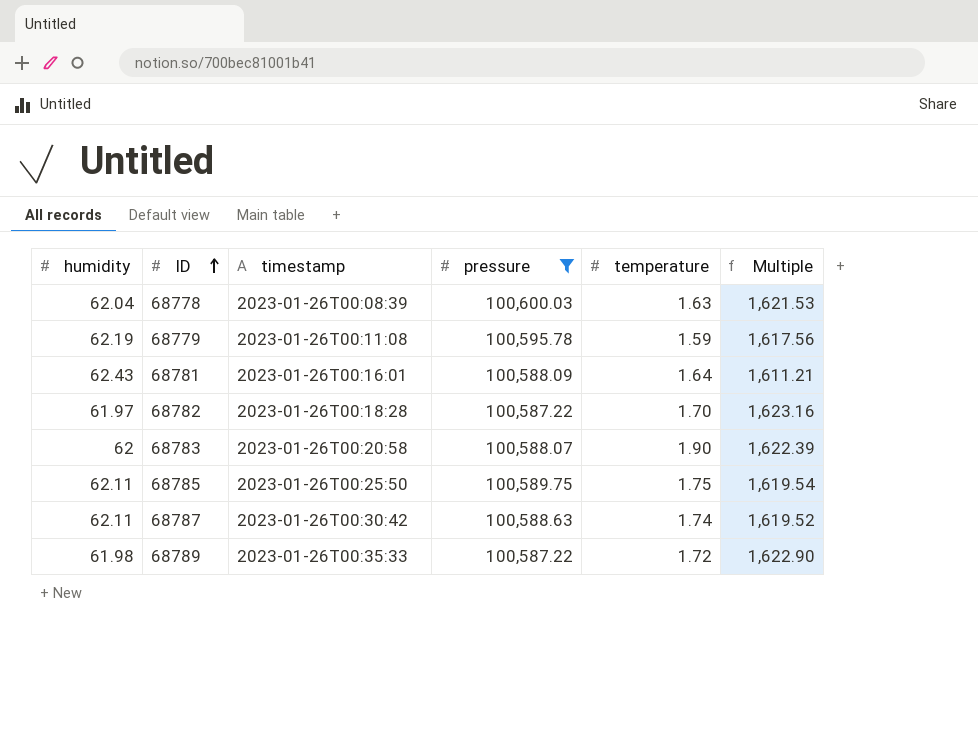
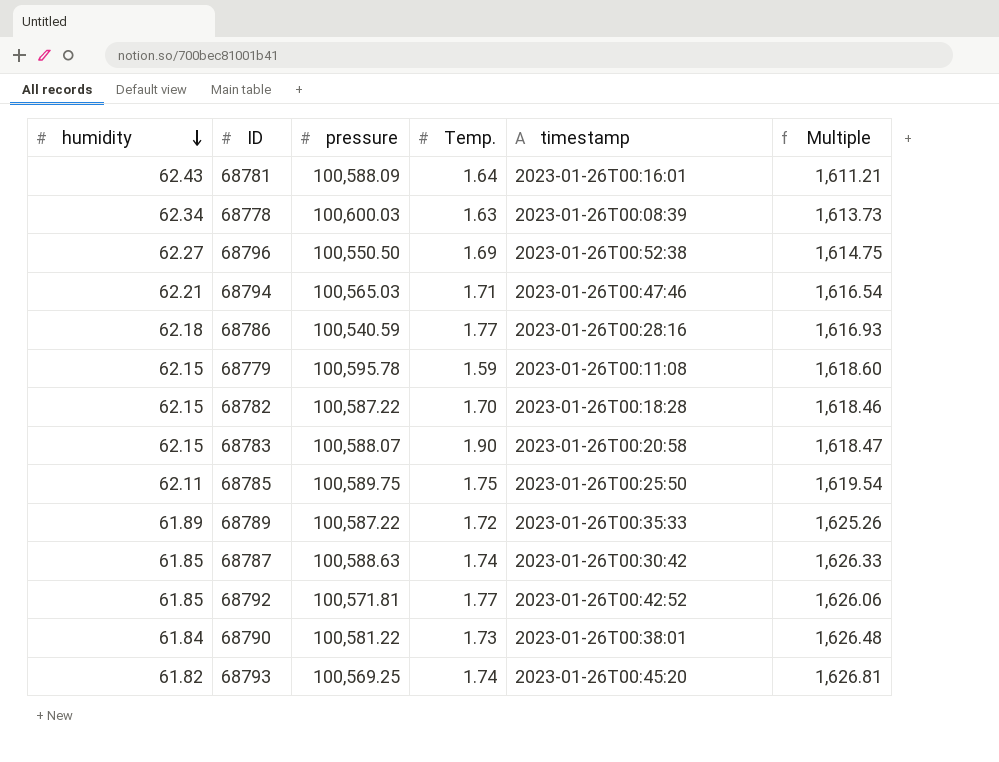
filter: pressure >= 100,587.22 -> none
row order: ID ascending -> humidity descending
column name: temperature -> Temp.
column timestamp | position: 3 -> 5
68778 | humidity: 62.04 -> 62.34
68778 | Multiple: 1,621.53 -> 1,613.73
68779 | humidity: 62.19 -> 62.15
68779 | Multiple: 1,617.56 -> 1,618.60
68782 | humidity: 61.97 -> 62.15
68782 | Multiple: 1,623.16 -> 1,618.46
68783 | humidity: 62 -> 62.15
68783 | Multiple: 1,622.39 -> 1,618.47
68789 | humidity: 61.98 -> 61.89
68789 | Multiple: 1,622.90 -> 1,625.26
68787 | humidity: 62.11 -> 61.85
68787 | Multiple: 1,619.52 -> 1,626.33

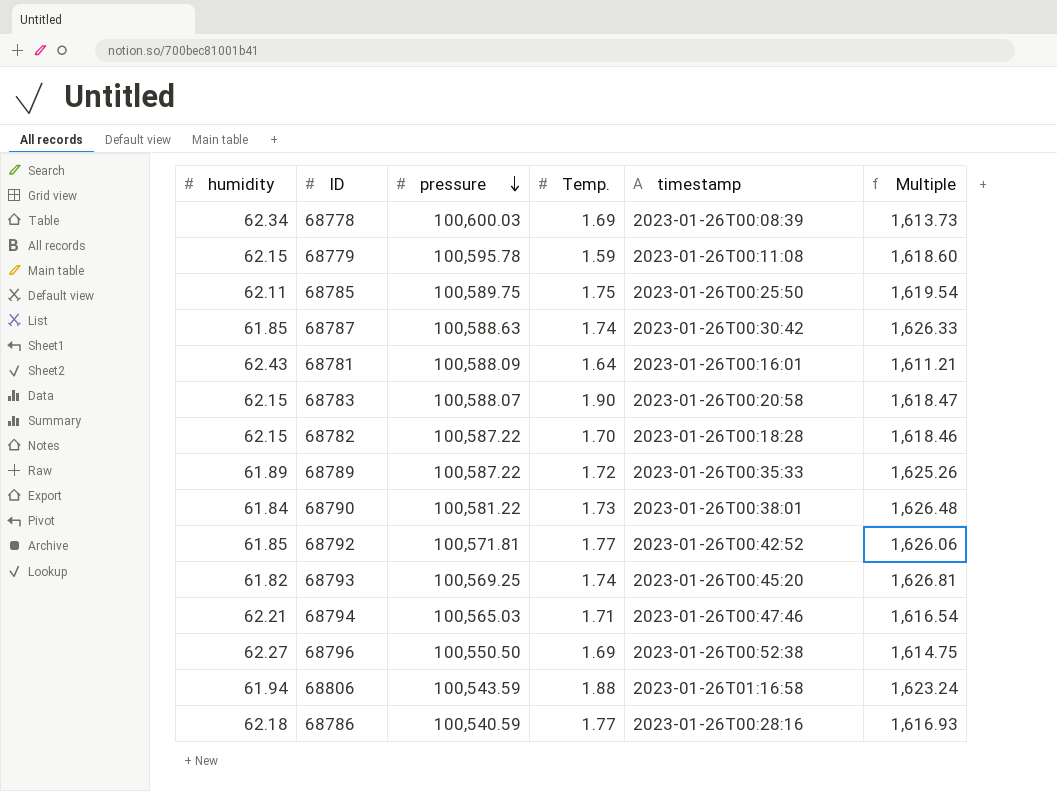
row order: humidity descending -> pressure descending
68778 | Temp.: 1.63 -> 1.69
row 68806: none -> 61.94 | 100,543.59 | 1.88 | 2023-01-26T01:16:58 | 1,623.24

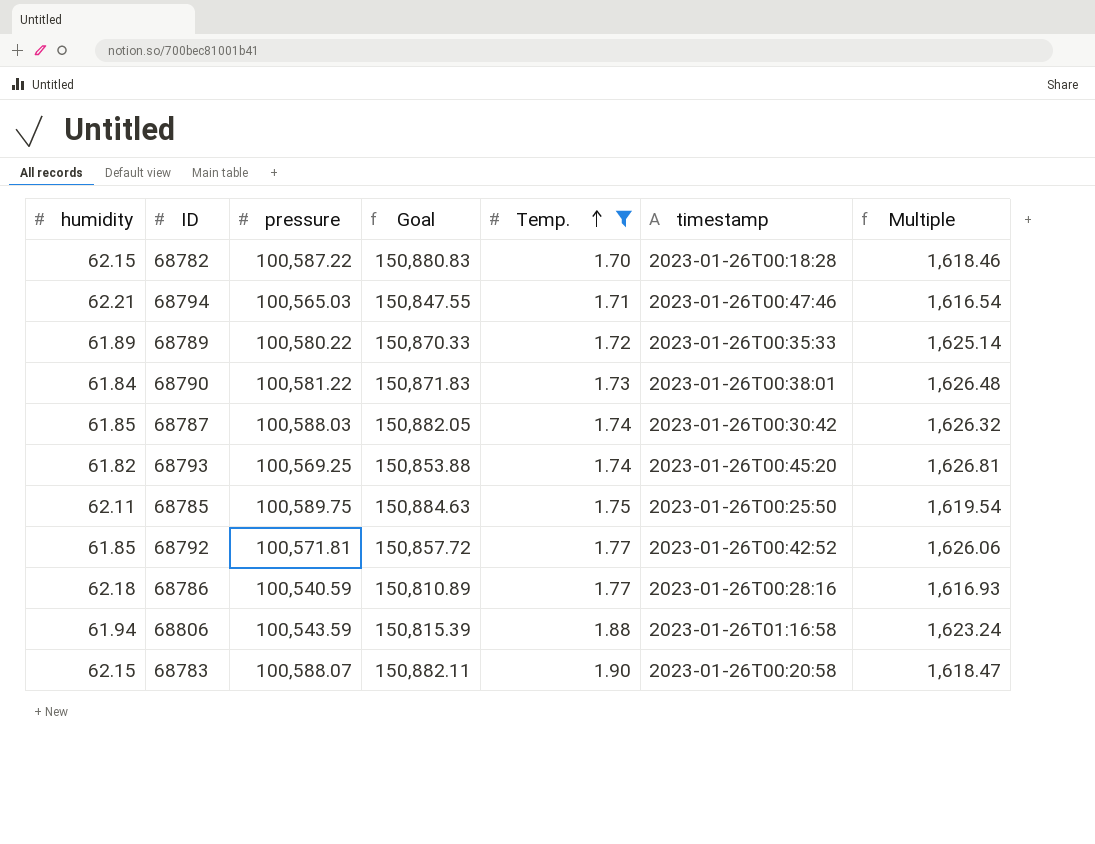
filter: none -> Temp. >= 1.70
row order: pressure descending -> Temp. ascending
column Goal | formula: none -> [pressure] * 1.5
68789 | pressure: 100,587.22 -> 100,580.22
68789 | Multiple: 1,625.26 -> 1,625.14
68787 | pressure: 100,588.63 -> 100,588.03
68787 | Multiple: 1,626.33 -> 1,626.32

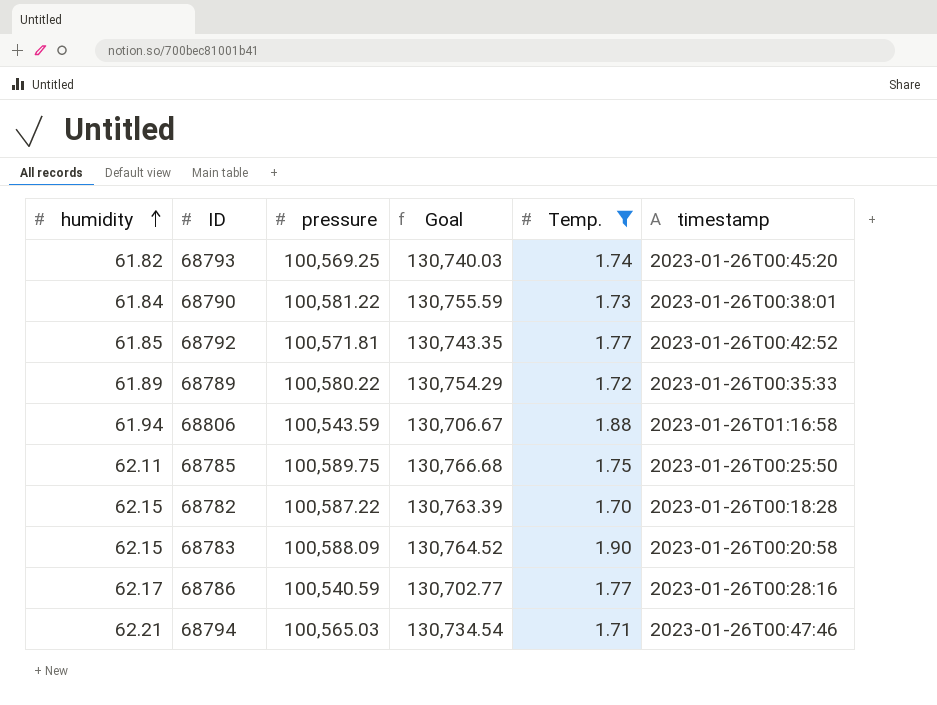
row order: Temp. ascending -> humidity ascending
column Multiple | formula: [pressure] / [humidity] -> none
column Goal | formula: [pressure] * 1.5 -> [pressure] * 1.3
row 68787: 61.85 | 100,588.03 | 150,882.05 | 1.74 | 2023-01-26T00:30:42 | 1,626.32 -> none
68783 | pressure: 100,588.07 -> 100,588.09
68786 | humidity: 62.18 -> 62.17

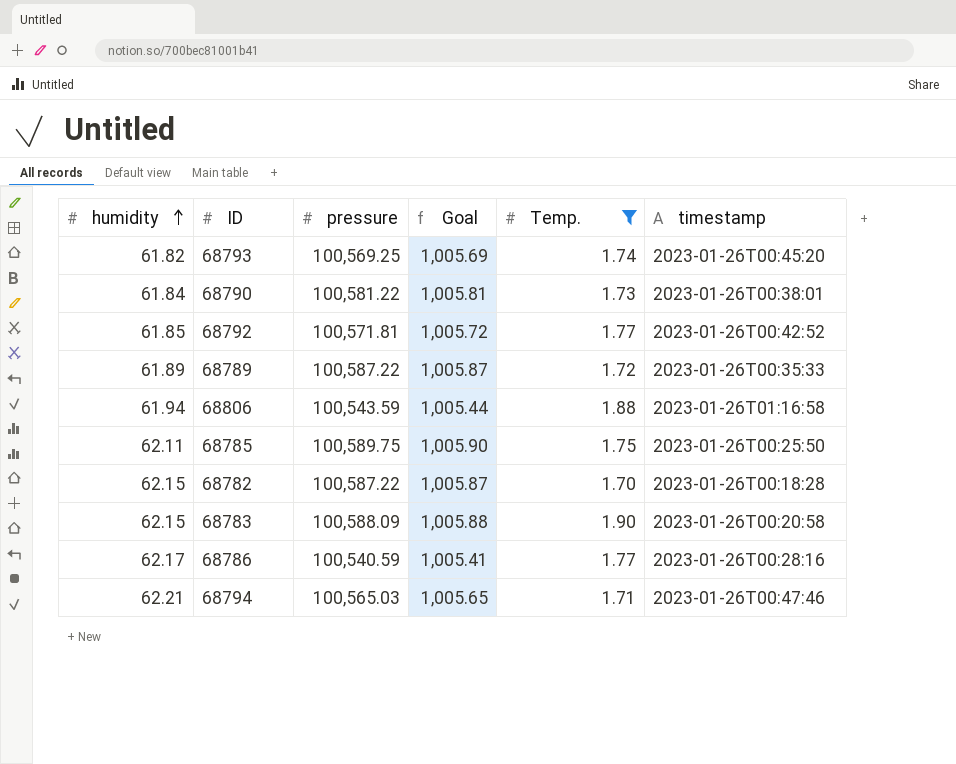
column Goal | formula: [pressure] * 1.3 -> [pressure] * 0.01
68789 | pressure: 100,580.22 -> 100,587.22

